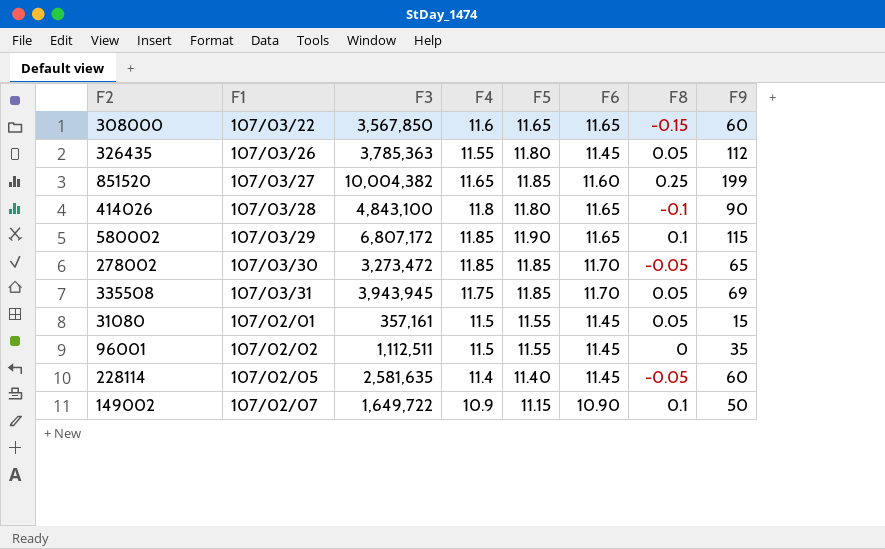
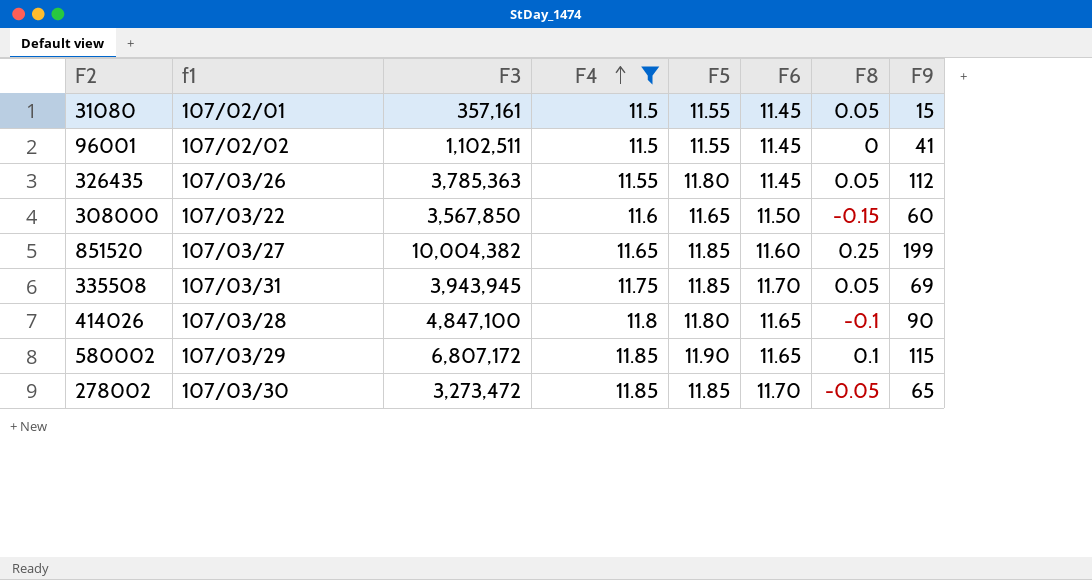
filter: none -> F4 >= 11.5
row order: none -> F4 ascending
column name: F1 -> f1
96001 | F3: 1,112,511 -> 1,102,511
96001 | F9: 35 -> 41
308000 | F6: 11.65 -> 11.50
414026 | F3: 4,843,100 -> 4,847,100

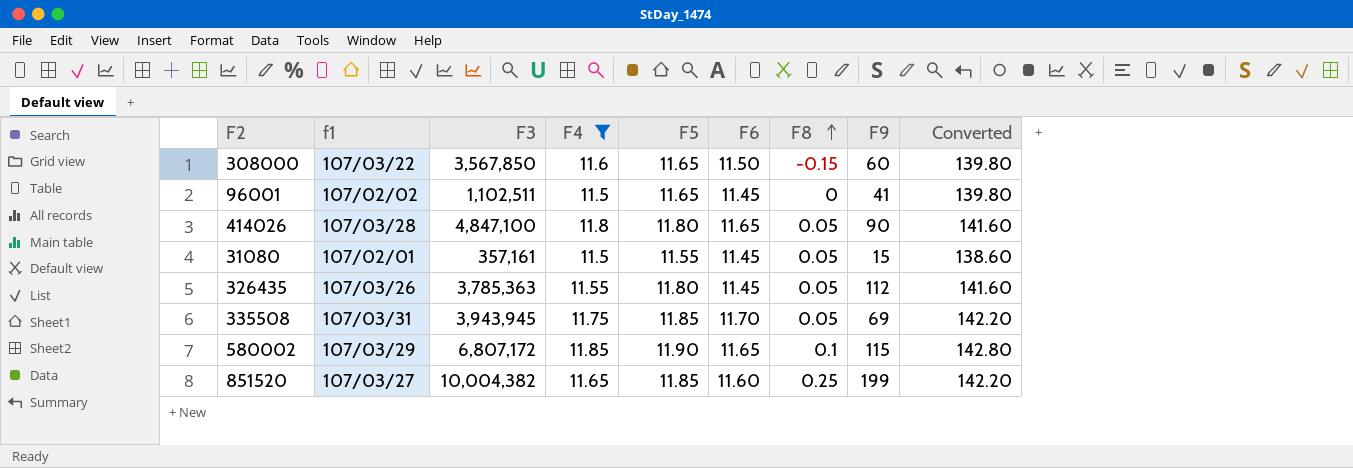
row order: F4 ascending -> F8 ascending
column Converted | formula: none -> [F5] * 12
row 278002: 107/03/30 | 3,273,472 | 11.85 | 11.85 | 11.70 | -0.05 | 65 -> none
96001 | F5: 11.55 -> 11.65
414026 | F8: -0.1 -> 0.05

